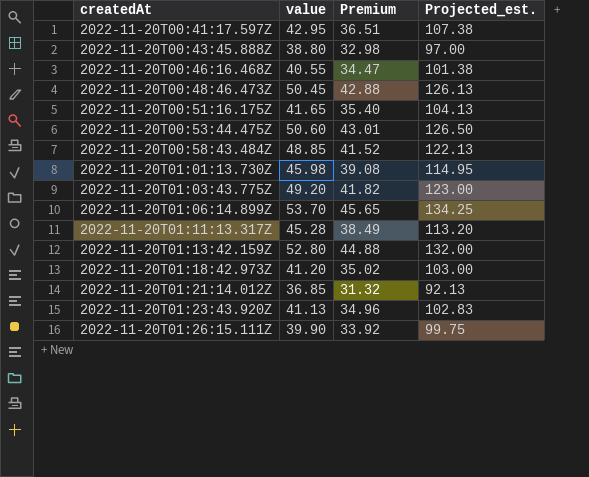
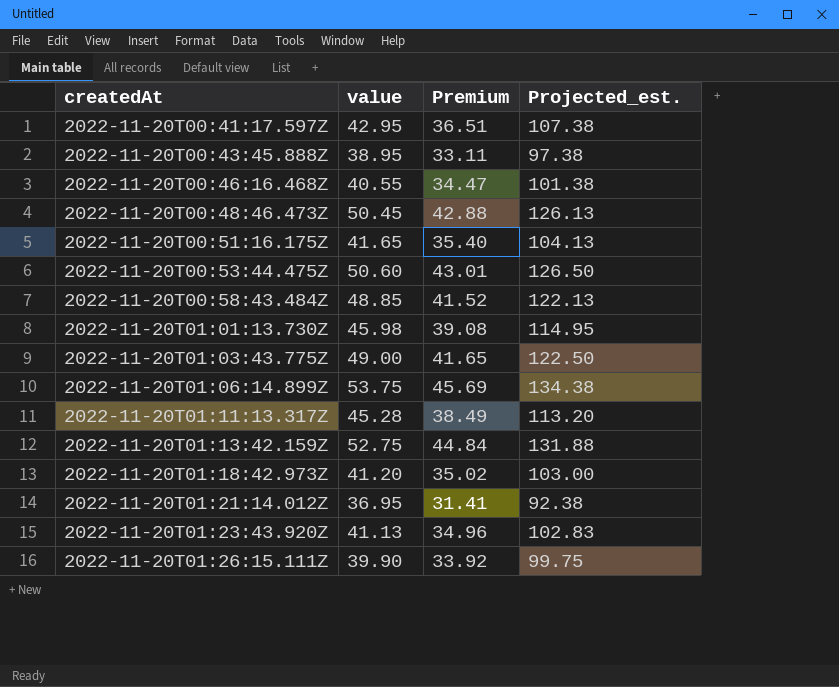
2022-11-20T00:43:45.888Z | value: 38.80 -> 38.95
2022-11-20T00:43:45.888Z | Premium: 32.98 -> 33.11
2022-11-20T00:43:45.888Z | Projected_est.: 97.00 -> 97.38
2022-11-20T01:03:43.775Z | value: 49.20 -> 49.00
2022-11-20T01:03:43.775Z | Premium: 41.82 -> 41.65
2022-11-20T01:03:43.775Z | Projected_est.: 123.00 -> 122.50
2022-11-20T01:06:14.899Z | value: 53.70 -> 53.75
2022-11-20T01:06:14.899Z | Premium: 45.65 -> 45.69
2022-11-20T01:06:14.899Z | Projected_est.: 134.25 -> 134.38
2022-11-20T01:13:42.159Z | value: 52.80 -> 52.75
2022-11-20T01:13:42.159Z | Premium: 44.88 -> 44.84
2022-11-20T01:13:42.159Z | Projected_est.: 132.00 -> 131.88
2022-11-20T01:21:14.012Z | value: 36.85 -> 36.95
2022-11-20T01:21:14.012Z | Premium: 31.32 -> 31.41
2022-11-20T01:21:14.012Z | Projected_est.: 92.13 -> 92.38

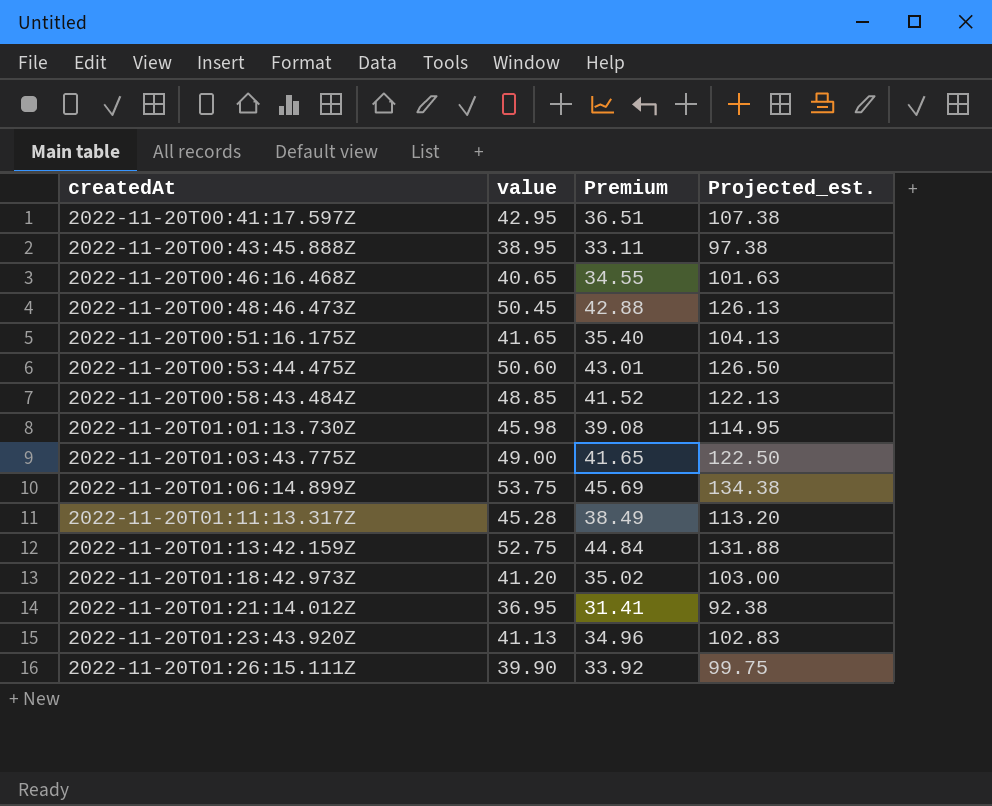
2022-11-20T00:46:16.468Z | value: 40.55 -> 40.65
2022-11-20T00:46:16.468Z | Premium: 34.47 -> 34.55
2022-11-20T00:46:16.468Z | Projected_est.: 101.38 -> 101.63

